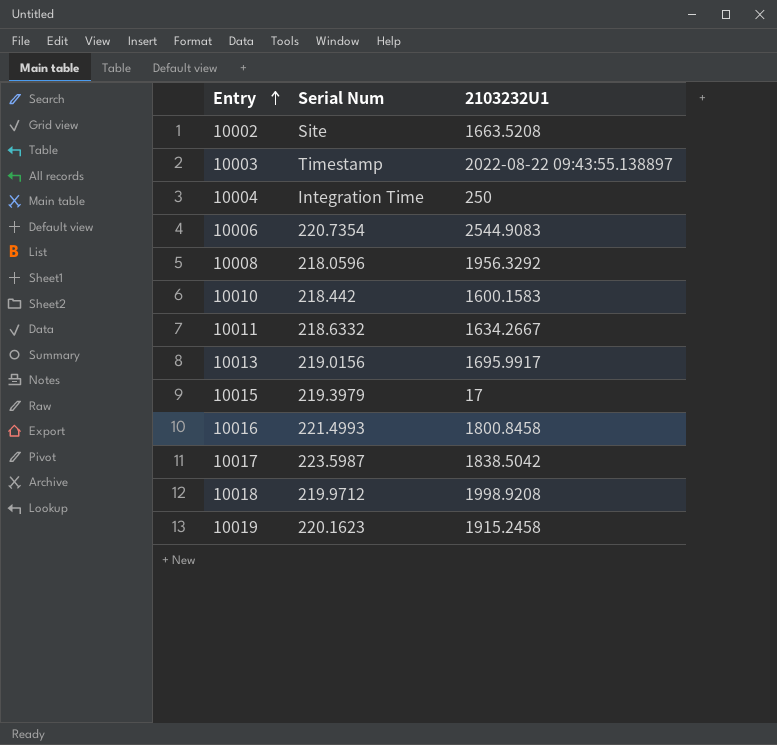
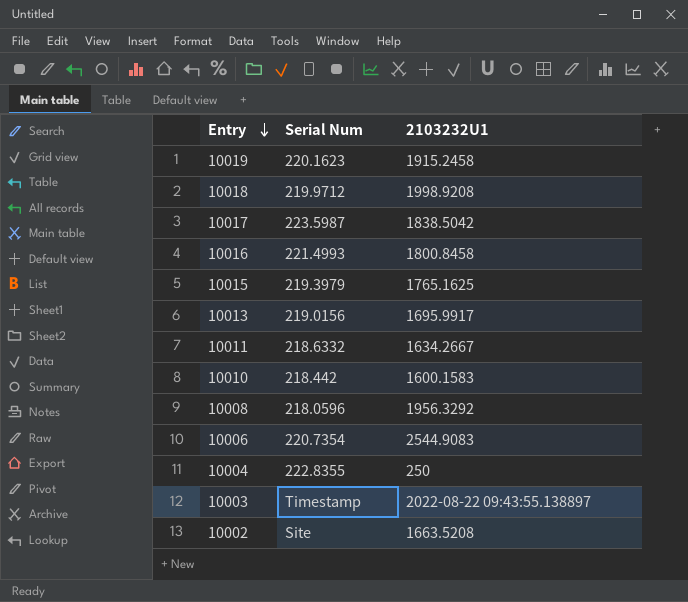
row order: Entry ascending -> Entry descending
10015 | 2103232U1: 17 -> 1765.1625
10004 | Serial Num: Integration Time -> 222.8355

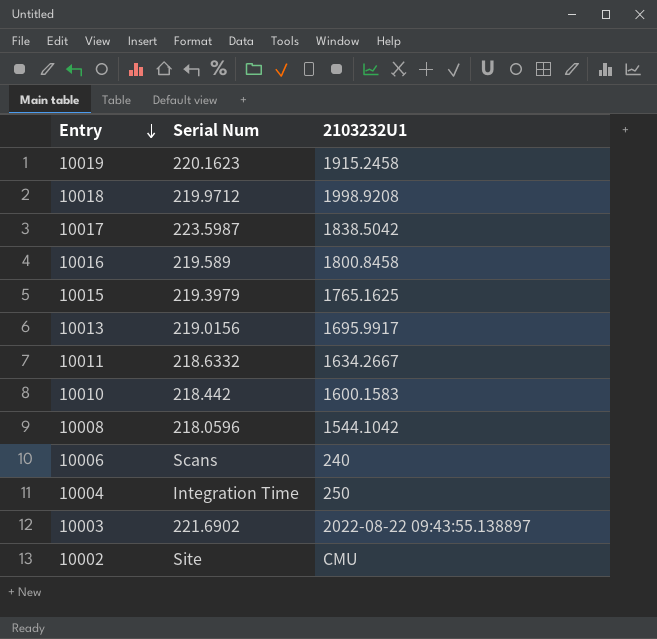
10016 | Serial Num: 221.4993 -> 219.589
10008 | 2103232U1: 1956.3292 -> 1544.1042
10006 | Serial Num: 220.7354 -> Scans
10006 | 2103232U1: 2544.9083 -> 240
10004 | Serial Num: 222.8355 -> Integration Time
10003 | Serial Num: Timestamp -> 221.6902
10002 | 2103232U1: 1663.5208 -> CMU

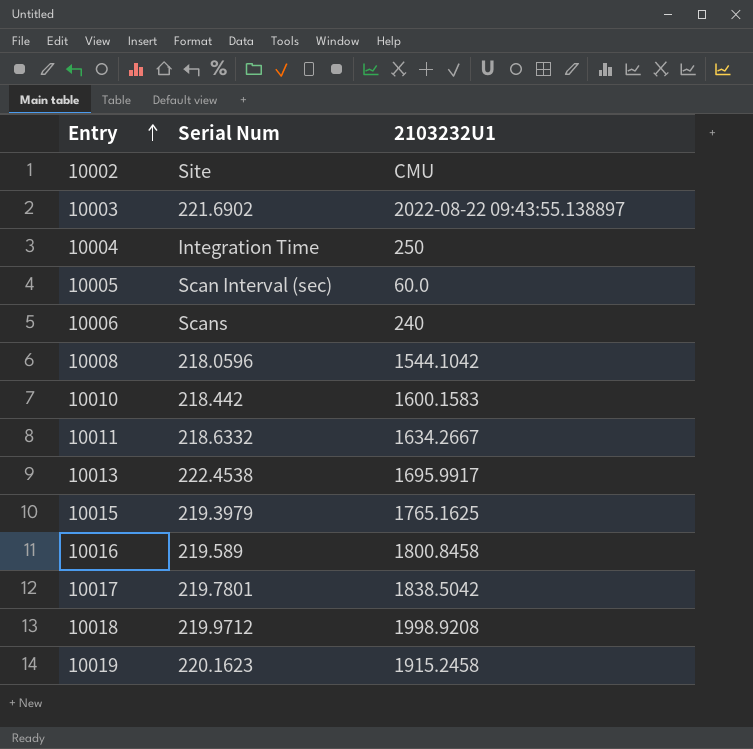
row order: Entry descending -> Entry ascending
row 10005: none -> Scan Interval (sec) | 60.0
10013 | Serial Num: 219.0156 -> 222.4538
10017 | Serial Num: 223.5987 -> 219.7801

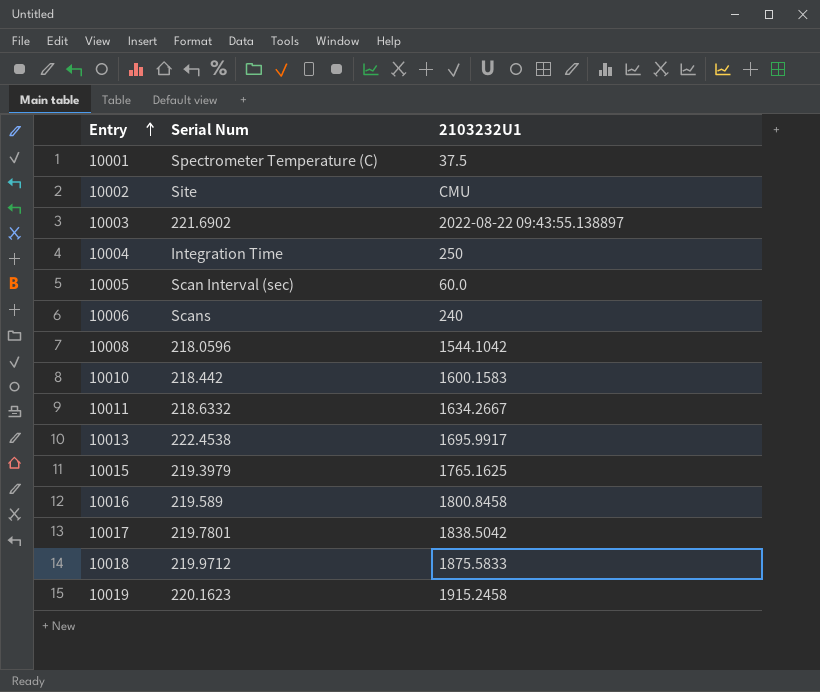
row 10001: none -> Spectrometer Temperature (C) | 37.5
10018 | 2103232U1: 1998.9208 -> 1875.5833

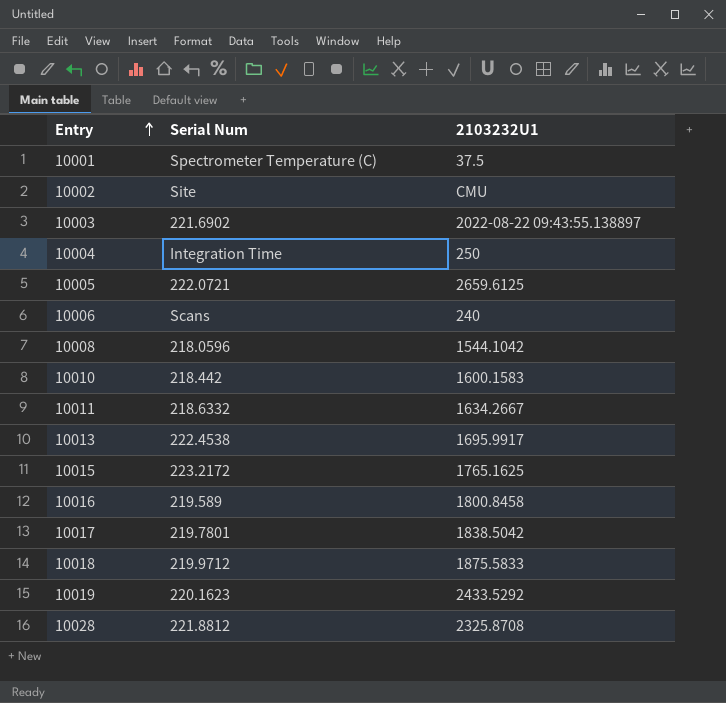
10005 | Serial Num: Scan Interval (sec) -> 222.0721
10005 | 2103232U1: 60.0 -> 2659.6125
10015 | Serial Num: 219.3979 -> 223.2172
10019 | 2103232U1: 1915.2458 -> 2433.5292
row 10028: none -> 221.8812 | 2325.8708

